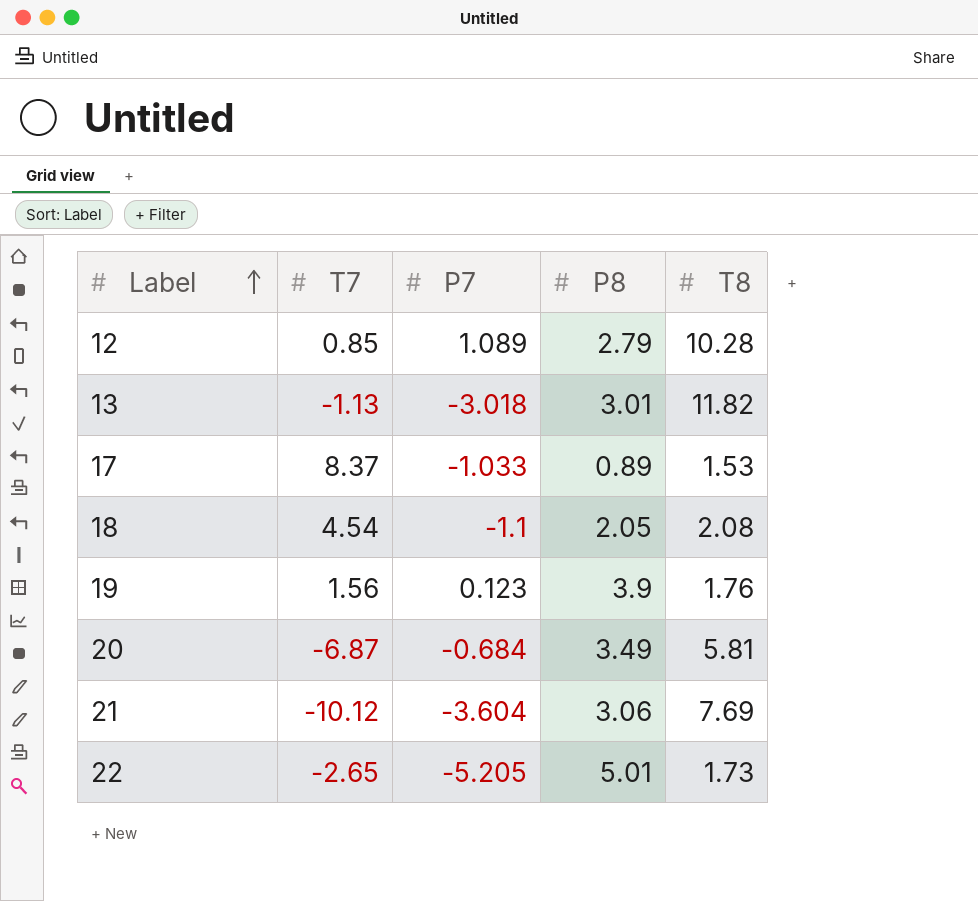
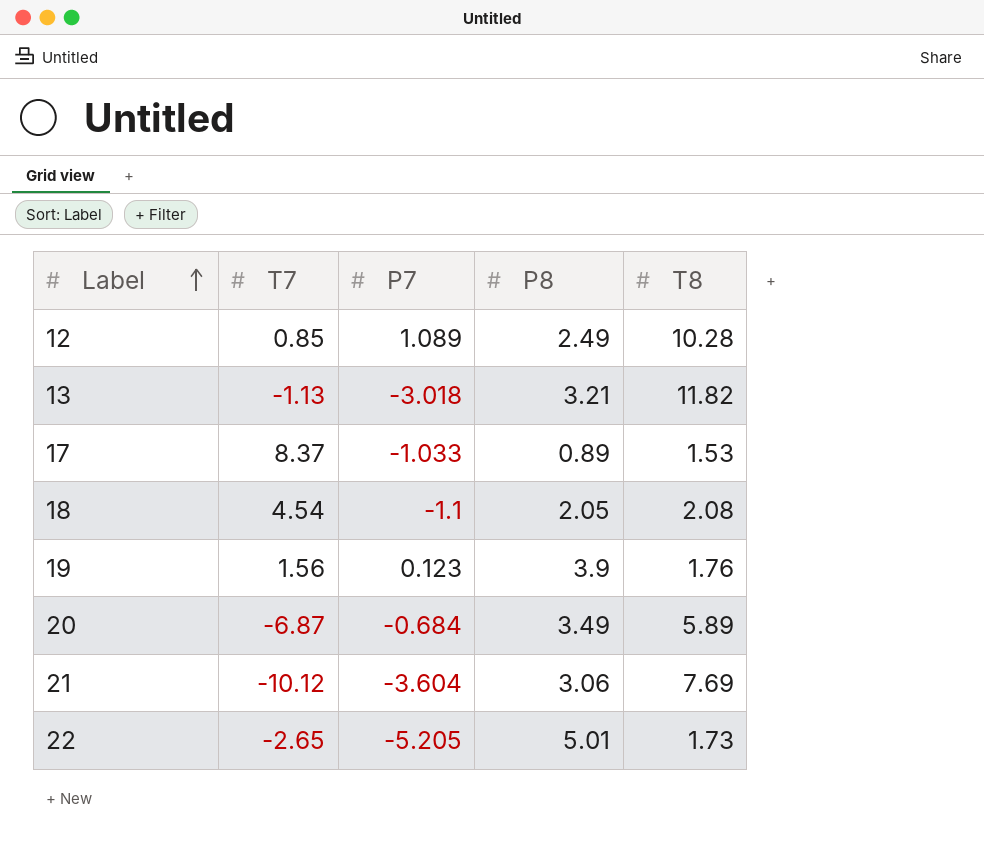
12 | P8: 2.79 -> 2.49
13 | P8: 3.01 -> 3.21
20 | T8: 5.81 -> 5.89

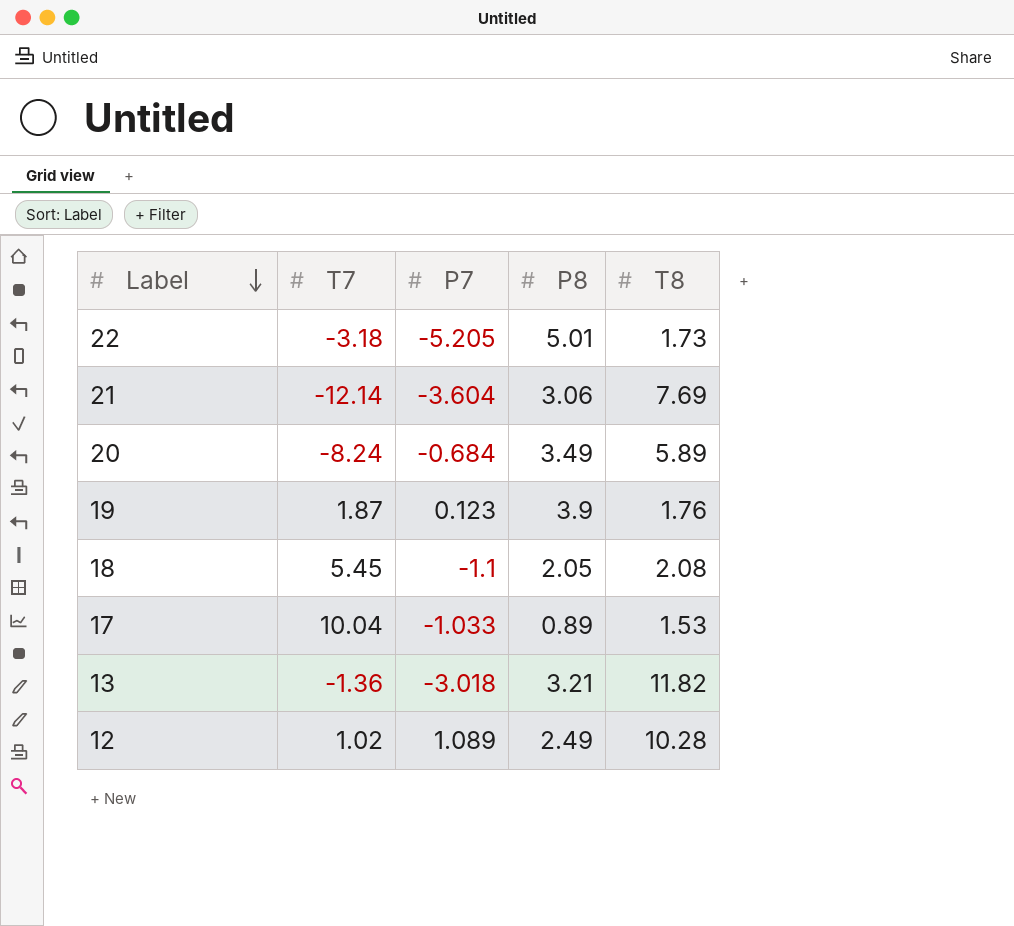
row order: Label ascending -> Label descending
22 | T7: -2.65 -> -3.18
21 | T7: -10.12 -> -12.14
20 | T7: -6.87 -> -8.24
19 | T7: 1.56 -> 1.87
18 | T7: 4.54 -> 5.45
17 | T7: 8.37 -> 10.04
13 | T7: -1.13 -> -1.36
12 | T7: 0.85 -> 1.02

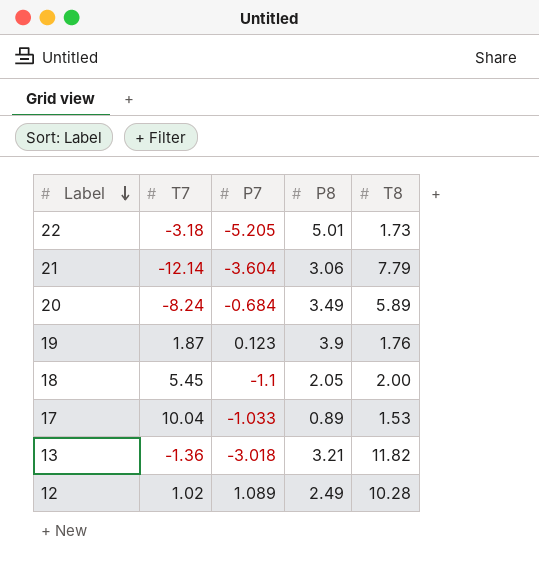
21 | T8: 7.69 -> 7.79
18 | T8: 2.08 -> 2.00

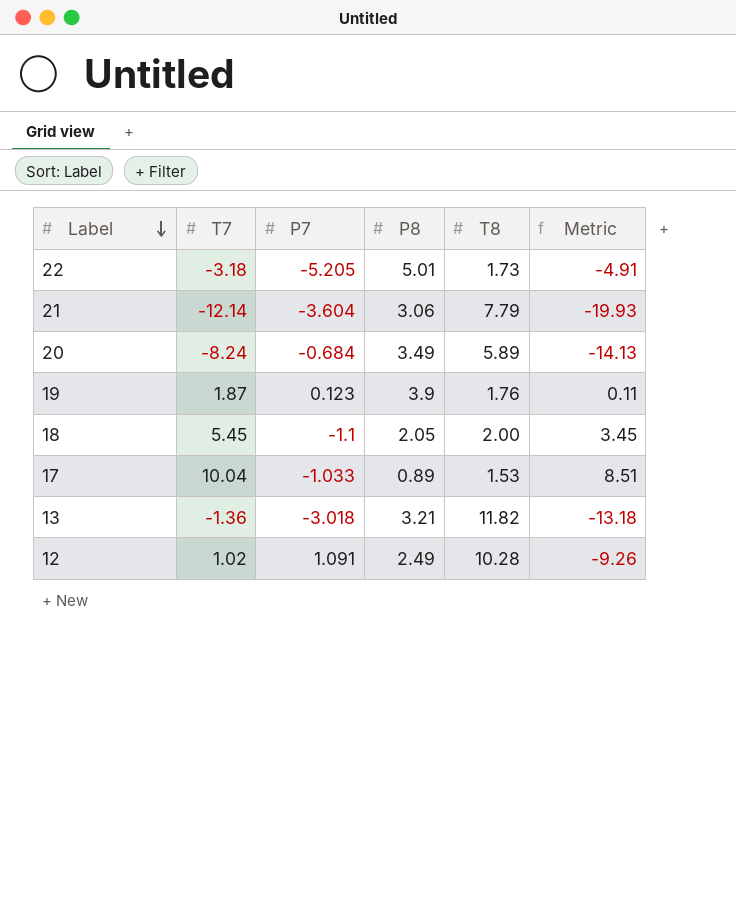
column Metric | formula: none -> [T7] - [T8]
12 | P7: 1.089 -> 1.091

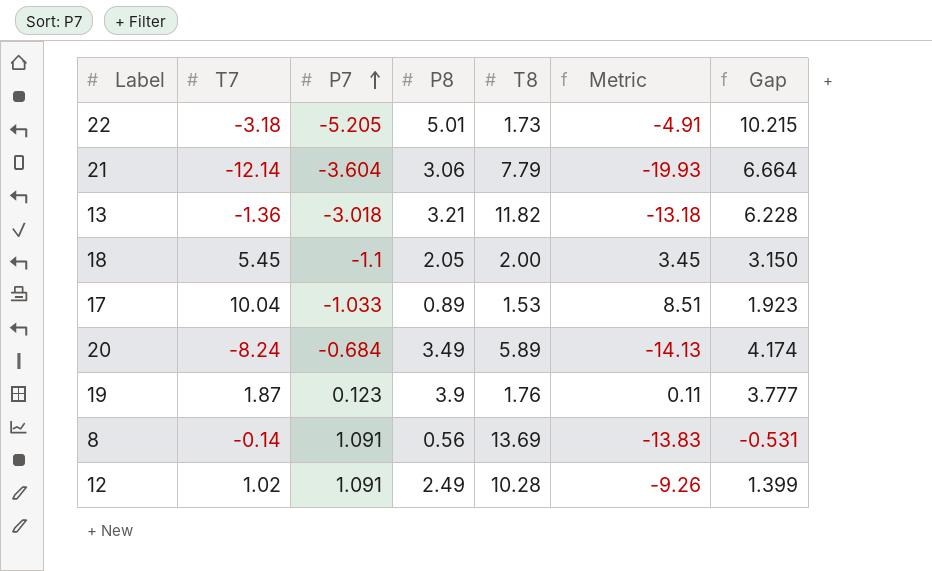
row order: Label descending -> P7 ascending
column Gap | formula: none -> [P8] - [P7]
row 8: none -> -0.14 | 1.091 | 0.56 | 13.69 | -13.83 | -0.531

